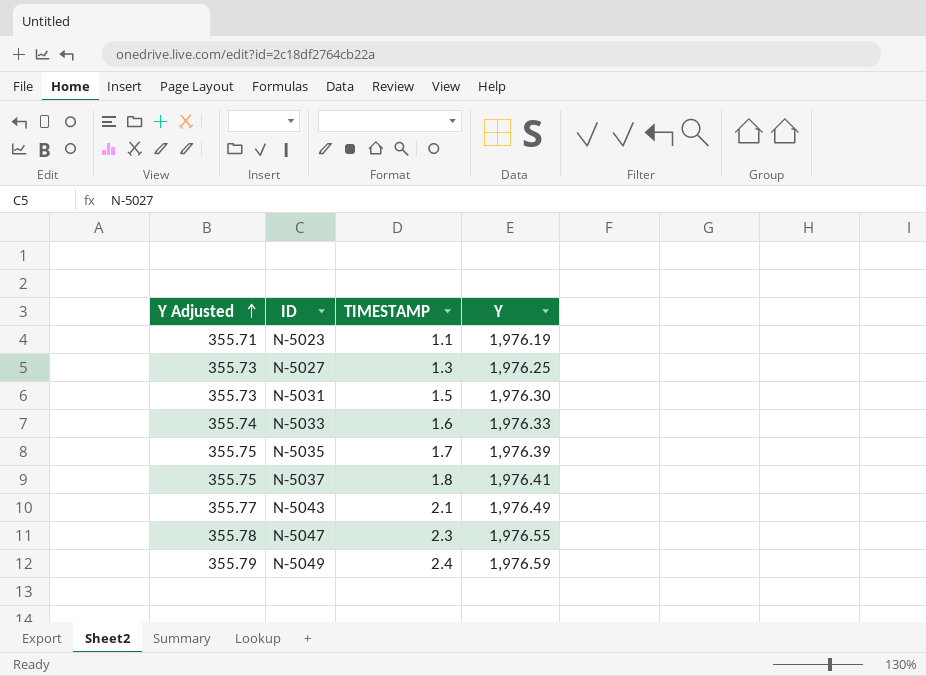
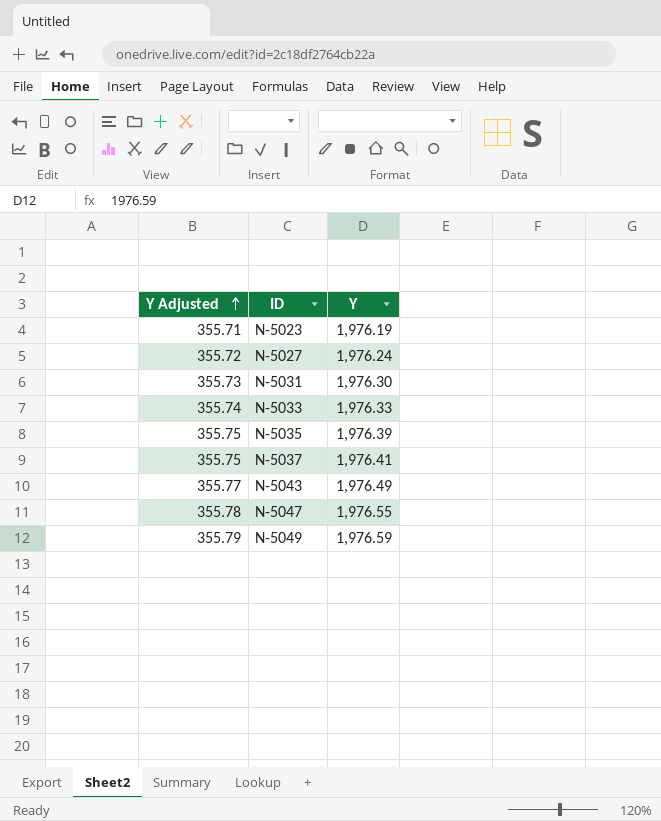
column TIMESTAMP | position: 3 -> none
N-5027 | Y Adjusted: 355.73 -> 355.72
N-5027 | Y: 1,976.25 -> 1,976.24

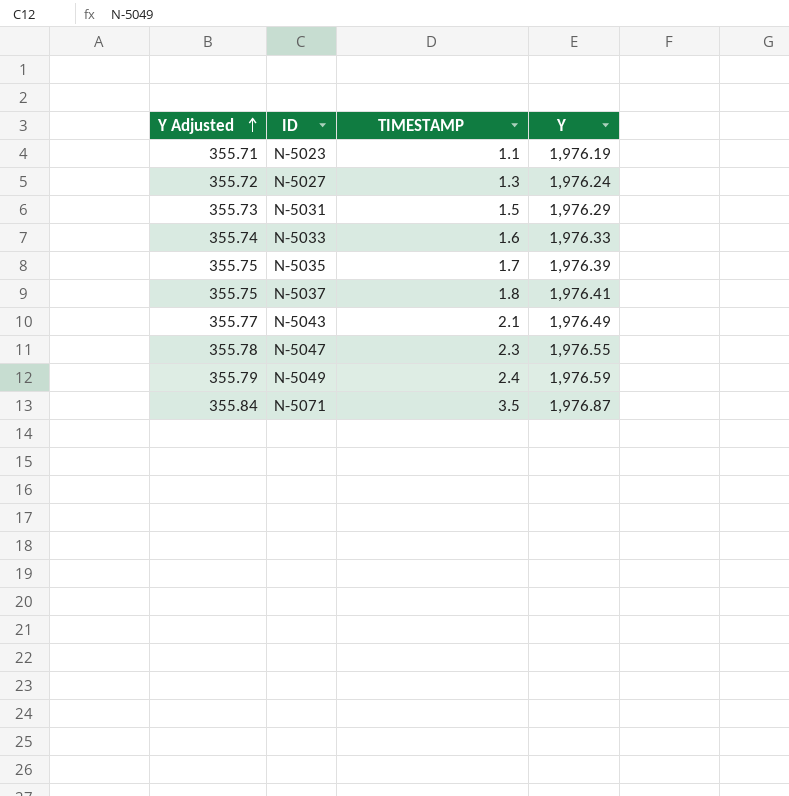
column TIMESTAMP | position: none -> 3
N-5031 | Y: 1,976.30 -> 1,976.29
row N-5071: none -> 355.84 | 3.5 | 1,976.87

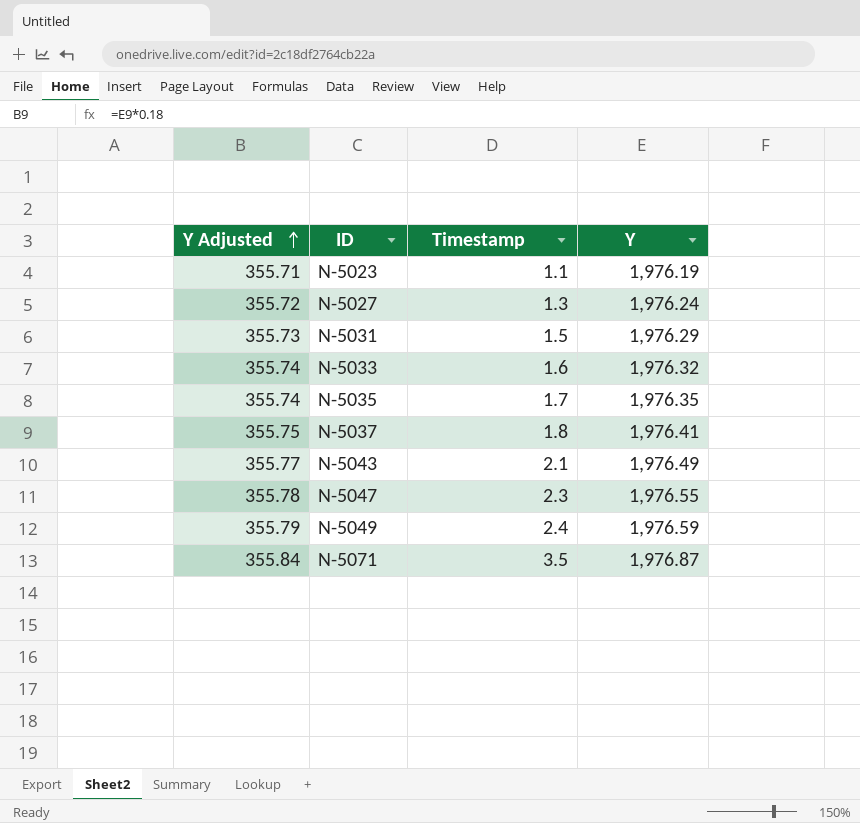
column name: TIMESTAMP -> Timestamp
N-5033 | Y: 1,976.33 -> 1,976.32
N-5035 | Y Adjusted: 355.75 -> 355.74
N-5035 | Y: 1,976.39 -> 1,976.35

